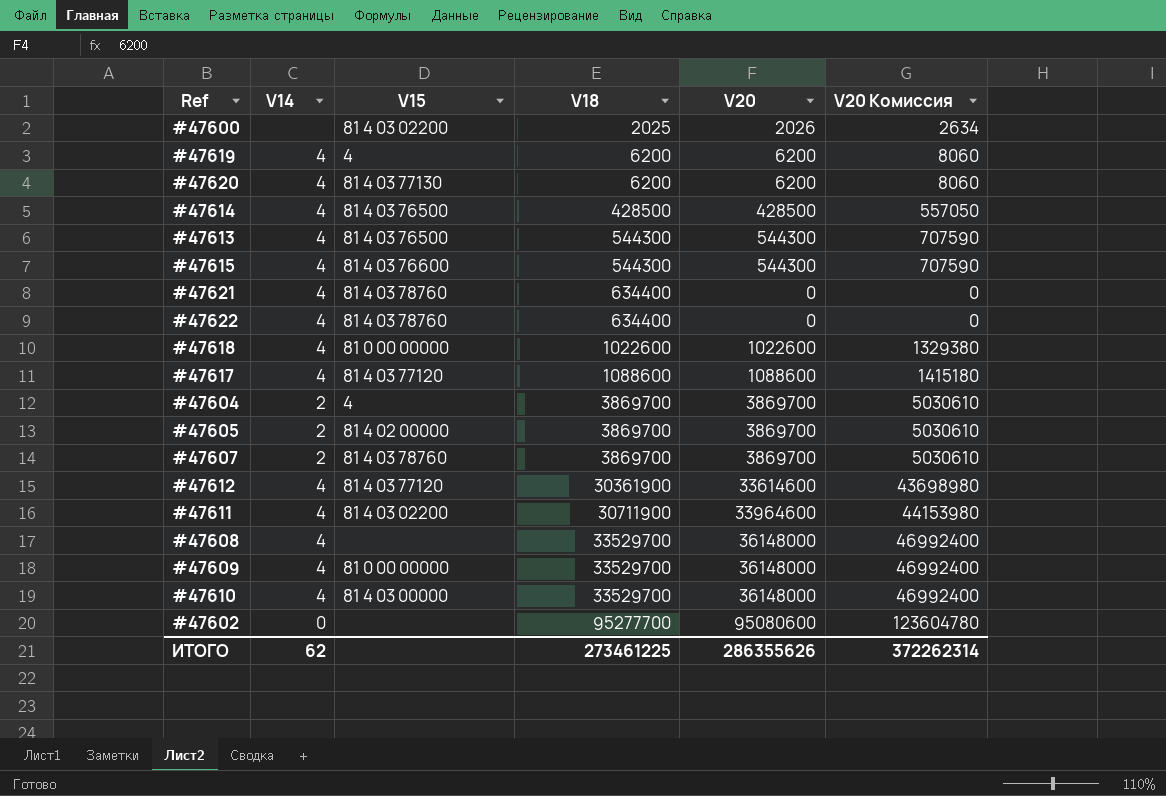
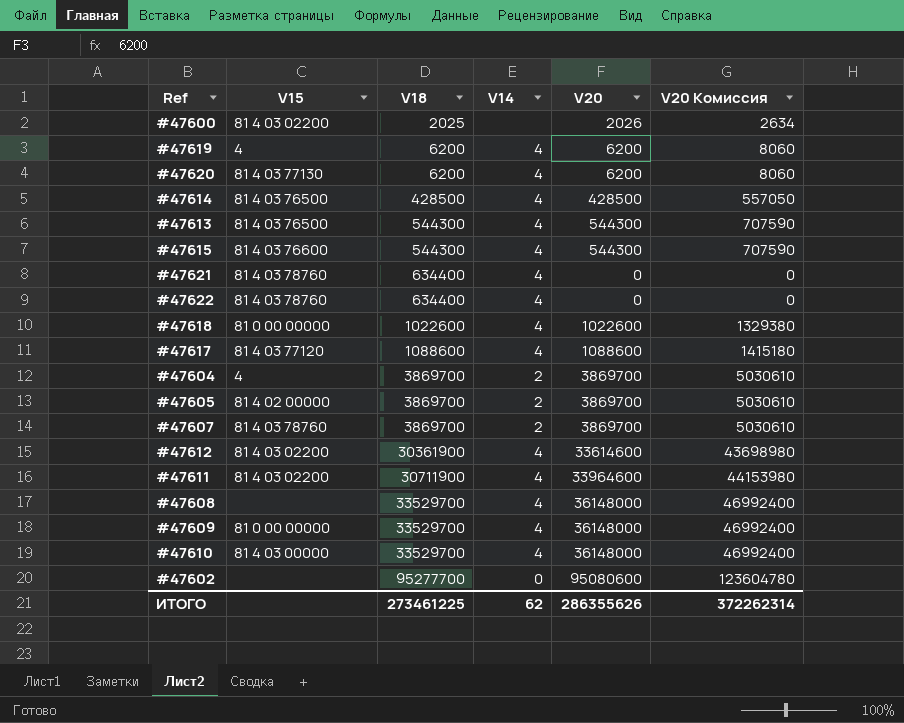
column V14 | position: 2 -> 4
#47612 | V15: 81 4 03 77120 -> 81 4 03 02200

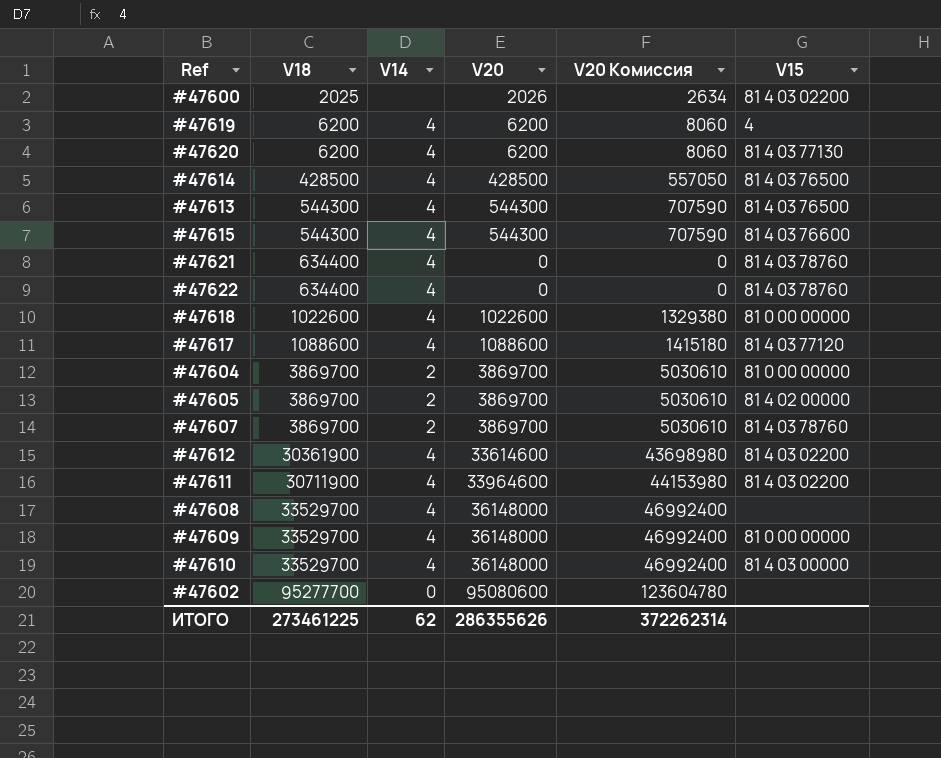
column V15 | position: 2 -> 6
#47604 | V15: 4 -> 81 0 00 00000

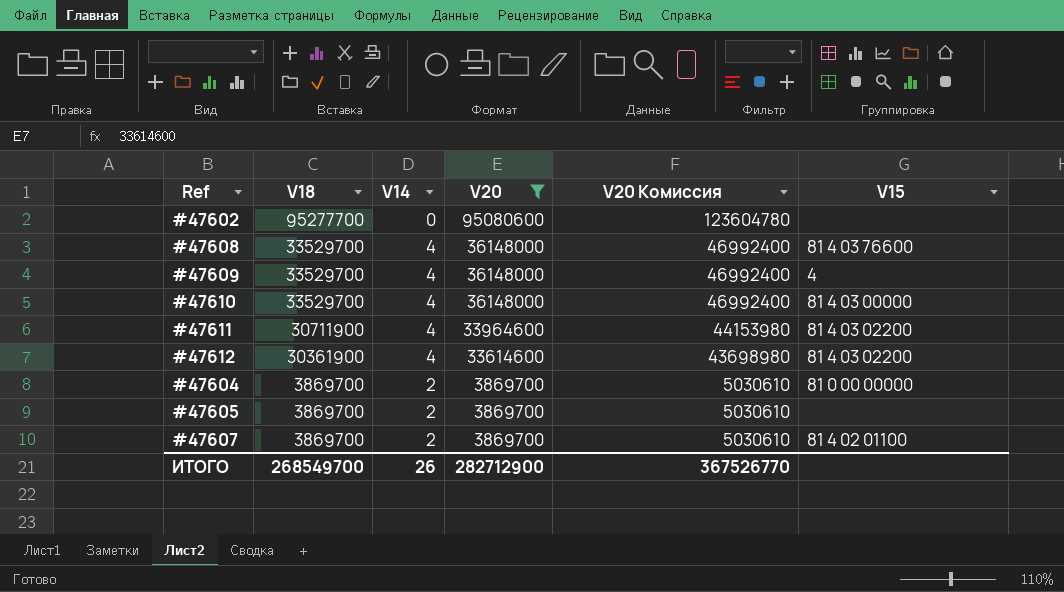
filter: none -> V20 >= 3869700
row order: V18 ascending -> V18 descending
#47608 | V15: none -> 81 4 03 76600
#47609 | V15: 81 0 00 00000 -> 4
#47605 | V15: 81 4 02 00000 -> none
#47607 | V15: 81 4 03 78760 -> 81 4 02 01100
ИТОГО | V18: 273461225 -> 268549700
ИТОГО | V14: 62 -> 26
ИТОГО | V20: 286355626 -> 282712900
ИТОГО | V20 Комиссия: 372262314 -> 367526770

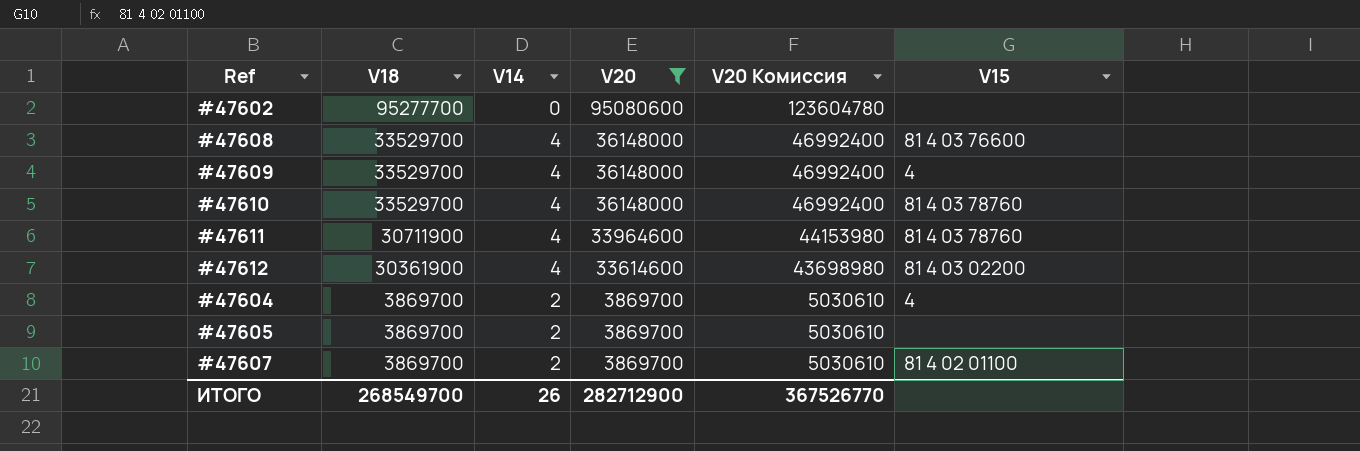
#47610 | V15: 81 4 03 00000 -> 81 4 03 78760
#47611 | V15: 81 4 03 02200 -> 81 4 03 78760
#47604 | V15: 81 0 00 00000 -> 4

